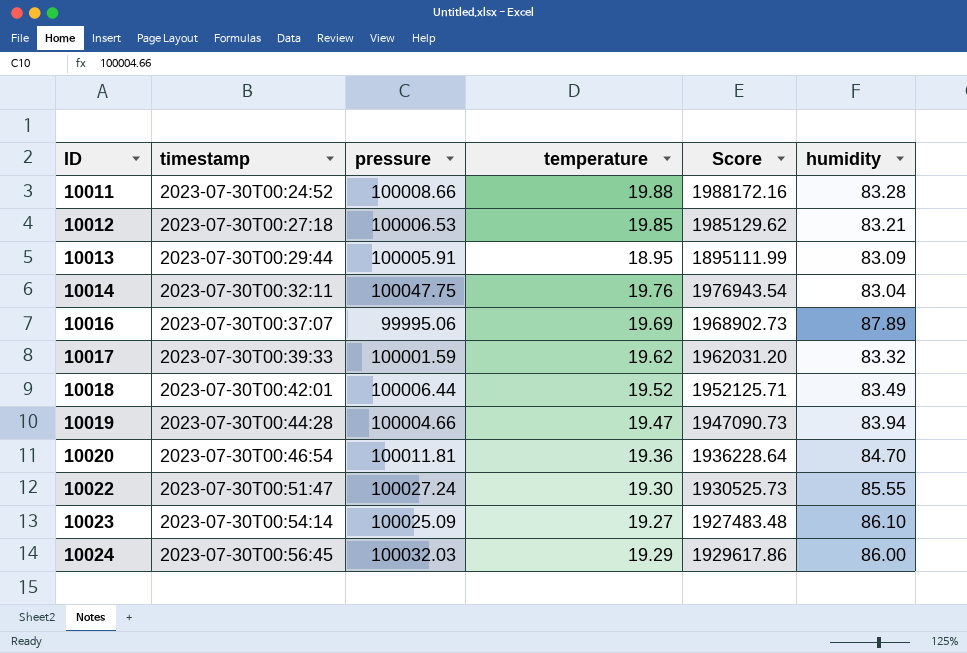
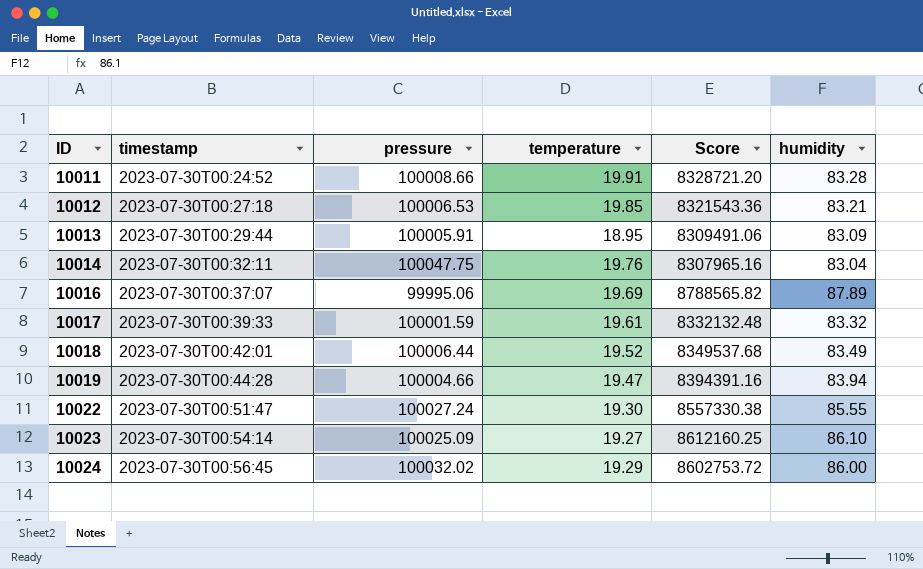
column Score | formula: [pressure] * [temperature] -> [pressure] * [humidity]
row 10020: 2023-07-30T00:46:54 | 100011.81 | 19.36 | 1936228.64 | 84.70 -> none
10011 | temperature: 19.88 -> 19.91
10017 | temperature: 19.62 -> 19.61
10024 | pressure: 100032.03 -> 100032.02

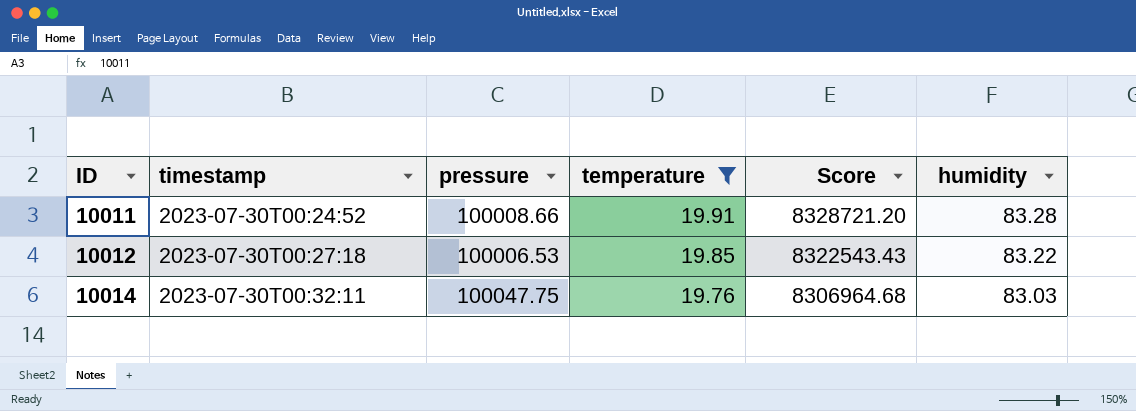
filter: none -> temperature >= 19.76
10012 | Score: 8321543.36 -> 8322543.43
10012 | humidity: 83.21 -> 83.22
10014 | Score: 8307965.16 -> 8306964.68
10014 | humidity: 83.04 -> 83.03

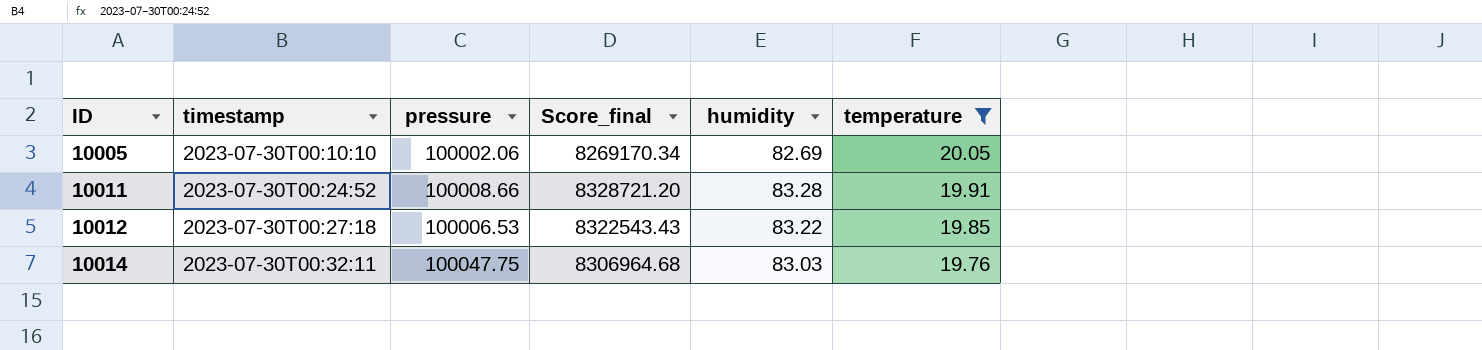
column name: Score -> Score_final
column temperature | position: 4 -> 6
row 10005: none -> 2023-07-30T00:10:10 | 100002.06 | 8269170.34 | 82.69 | 20.05

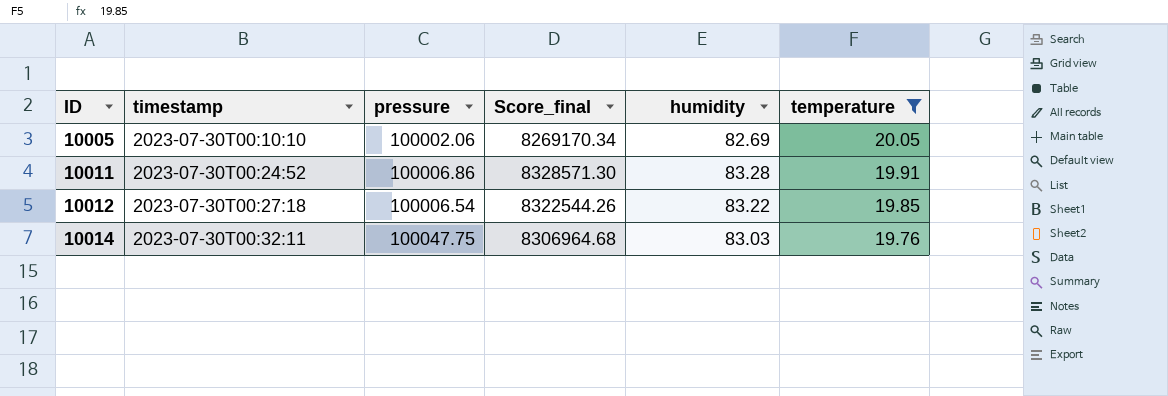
10011 | pressure: 100008.66 -> 100006.86
10011 | Score_final: 8328721.20 -> 8328571.30
10012 | pressure: 100006.53 -> 100006.54
10012 | Score_final: 8322543.43 -> 8322544.26

